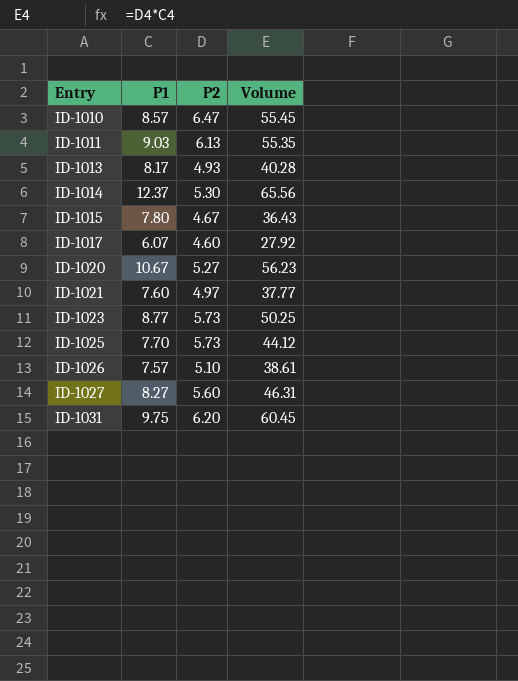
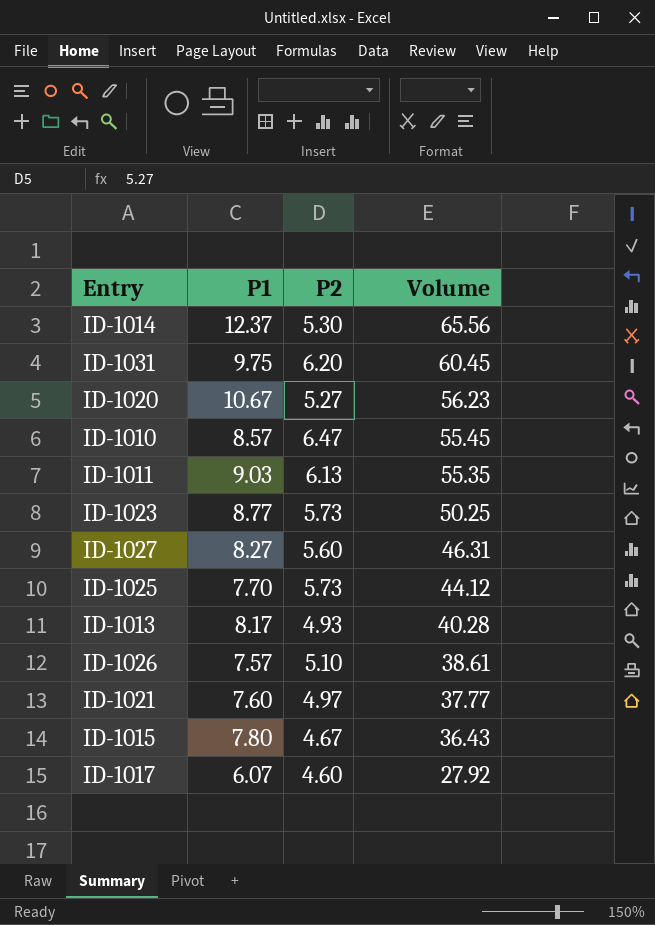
row order: Entry ascending -> Volume descending

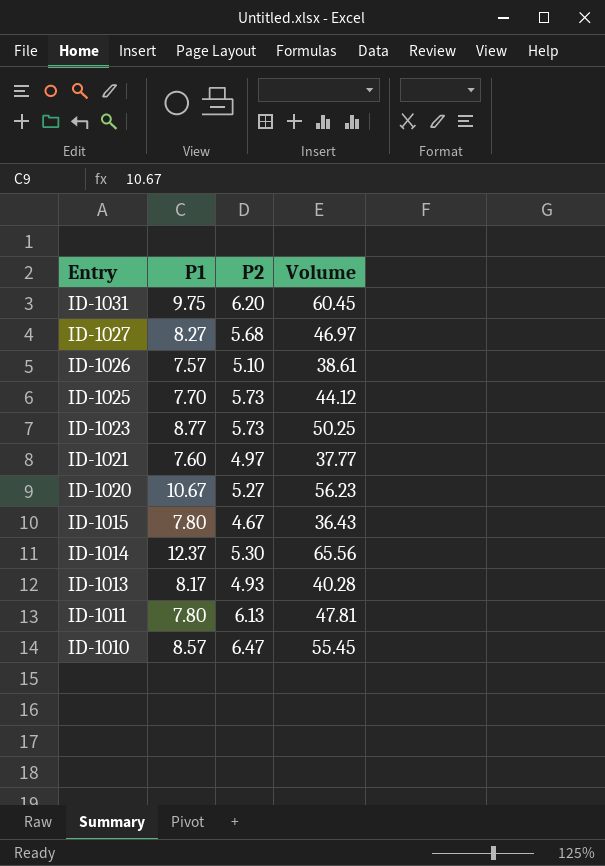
row order: Volume descending -> Entry descending
row ID-1017: 6.07 | 4.60 | 27.92 -> none
ID-1027 | P2: 5.60 -> 5.68
ID-1027 | Volume: 46.31 -> 46.97
ID-1011 | P1: 9.03 -> 7.80
ID-1011 | Volume: 55.35 -> 47.81

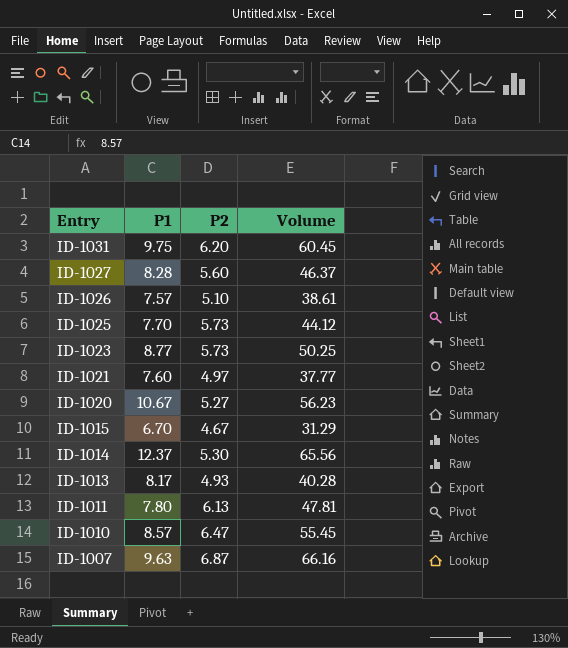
ID-1027 | P1: 8.27 -> 8.28
ID-1027 | P2: 5.68 -> 5.60
ID-1027 | Volume: 46.97 -> 46.37
ID-1015 | P1: 7.80 -> 6.70
ID-1015 | Volume: 36.43 -> 31.29
row ID-1007: none -> 9.63 | 6.87 | 66.16

